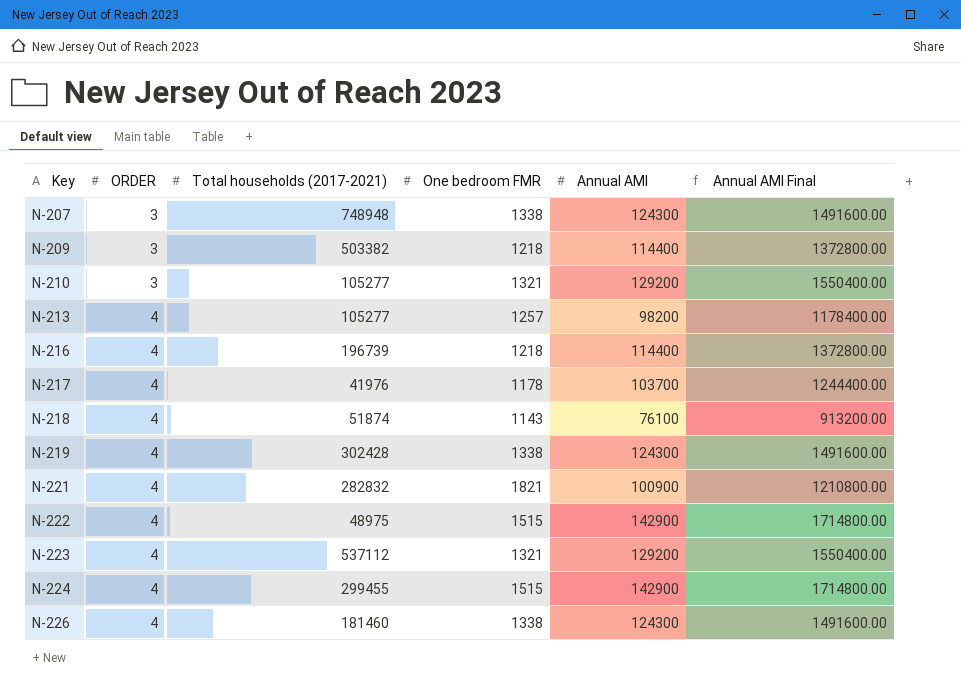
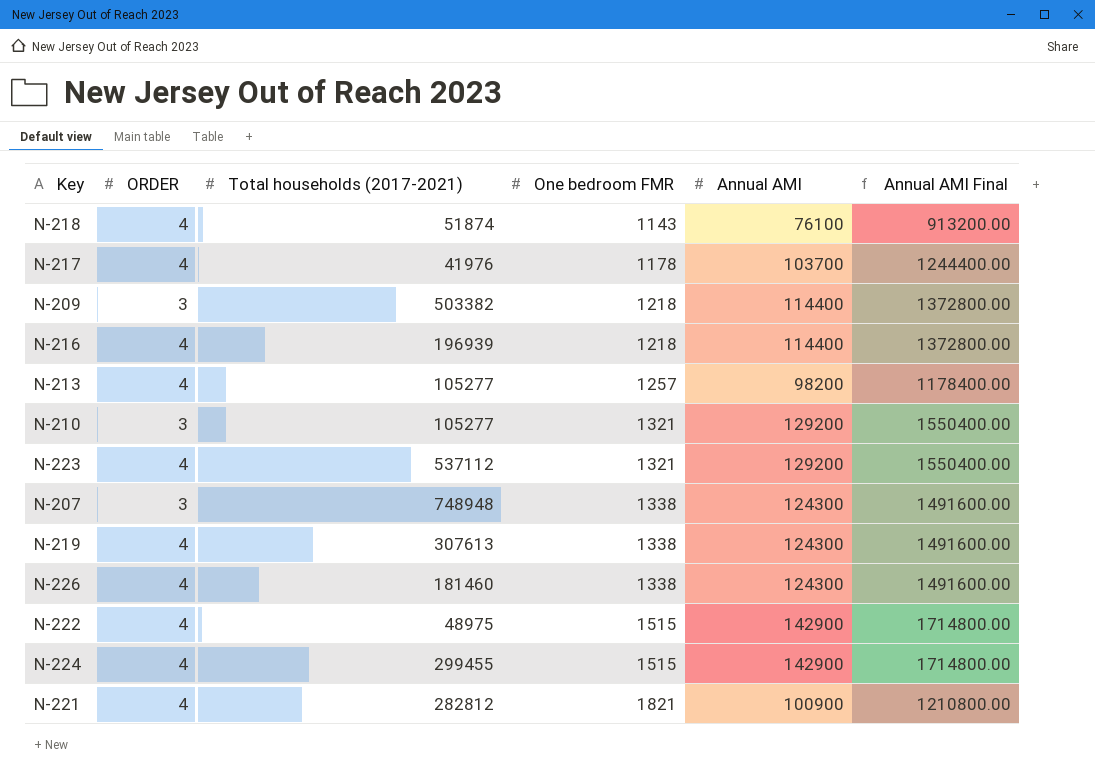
row order: Key ascending -> One bedroom FMR ascending
N-216 | Total households (2017-2021): 196739 -> 196939
N-219 | Total households (2017-2021): 302428 -> 307613
N-221 | Total households (2017-2021): 282832 -> 282812

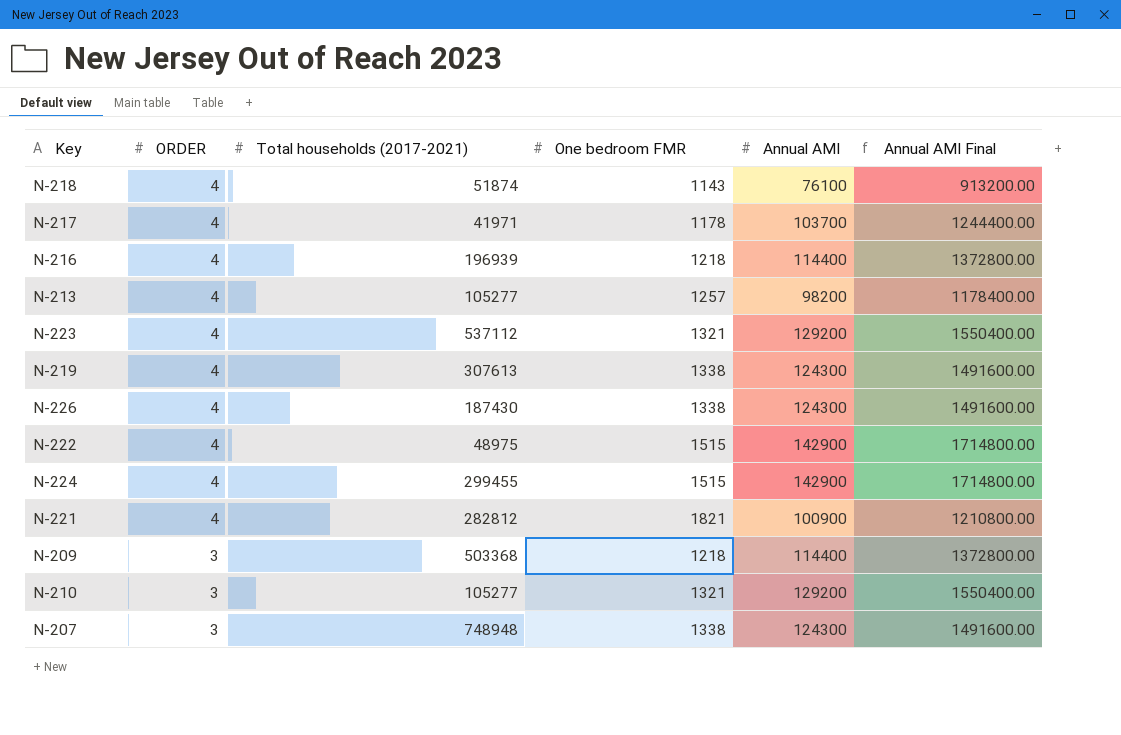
row order: One bedroom FMR ascending -> ORDER descending
N-217 | Total households (2017-2021): 41976 -> 41971
N-226 | Total households (2017-2021): 181460 -> 187430
N-209 | Total households (2017-2021): 503382 -> 503368

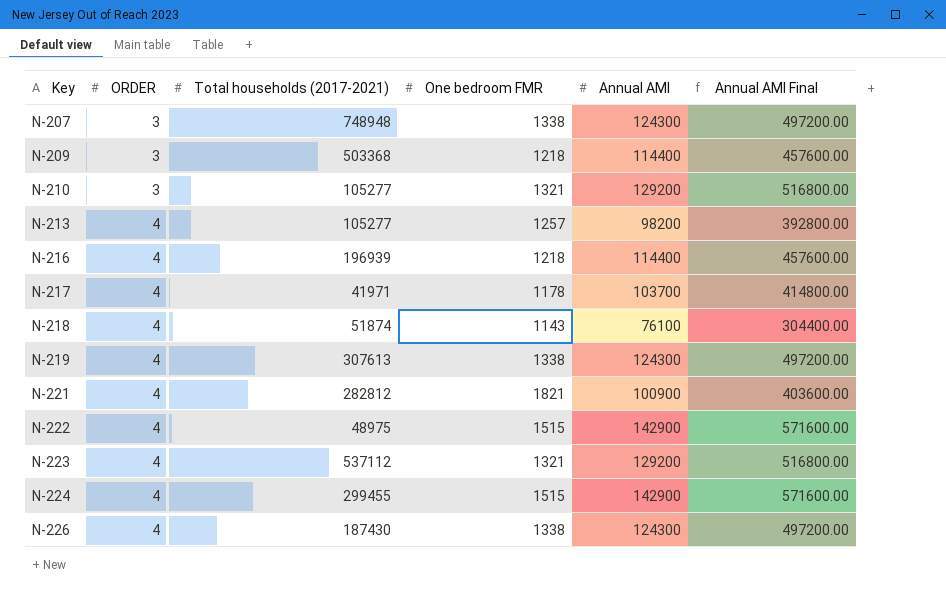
row order: ORDER descending -> Key ascending
column Annual AMI Final | formula: [Annual AMI] * 12 -> [Annual AMI] * 4

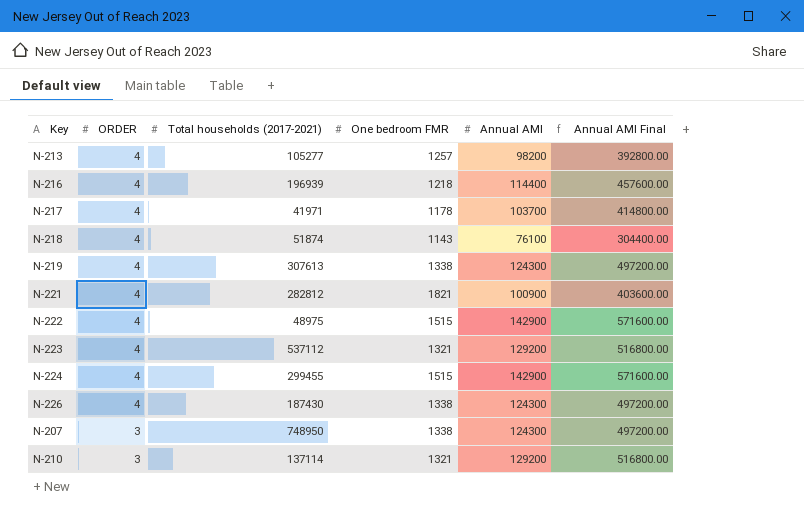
row order: Key ascending -> ORDER descending
row N-209: 3 | 503368 | 1218 | 114400 | 457600.00 -> none
N-207 | Total households (2017-2021): 748948 -> 748950
N-210 | Total households (2017-2021): 105277 -> 137114

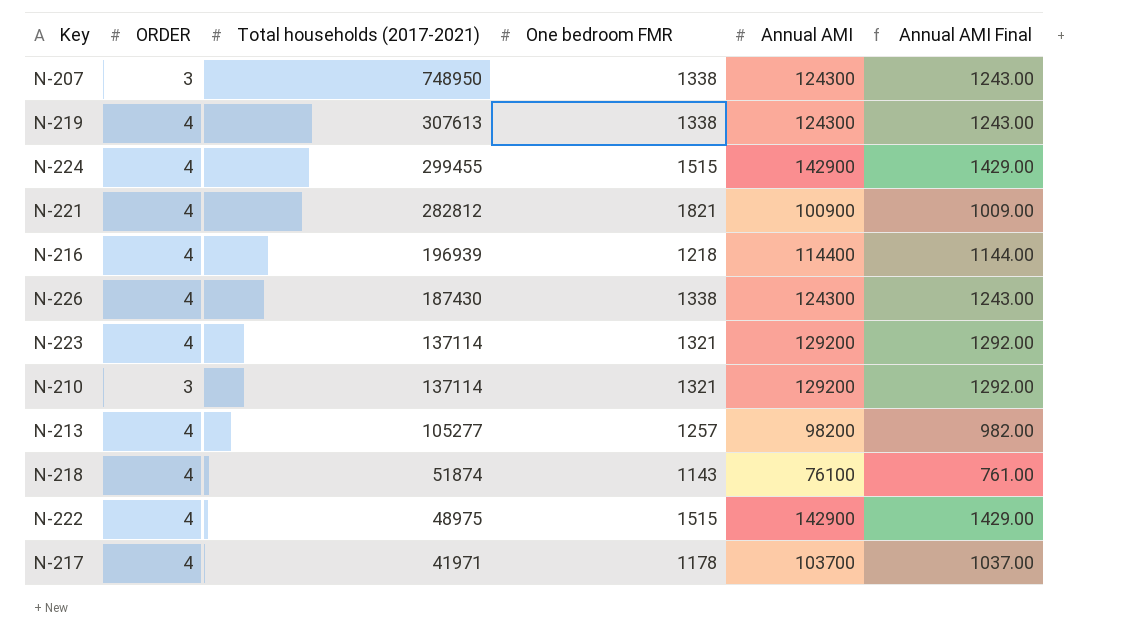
row order: ORDER descending -> Total households (2017-2021) descending
column Annual AMI Final | formula: [Annual AMI] * 4 -> [Annual AMI] * 0.01
N-223 | Total households (2017-2021): 537112 -> 137114

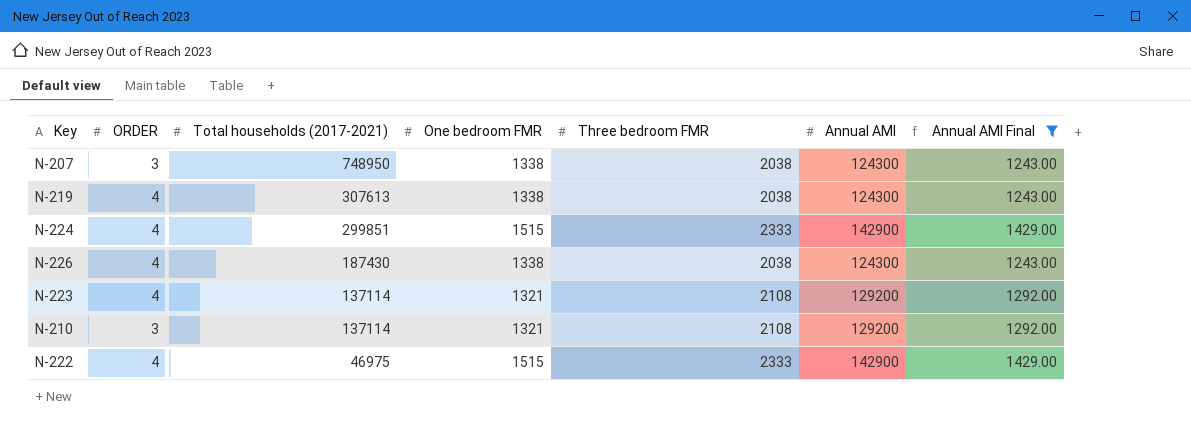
filter: none -> Annual AMI Final >= 1243.00
column Three bedroom FMR | position: none -> 5
N-224 | Total households (2017-2021): 299455 -> 299851
N-222 | Total households (2017-2021): 48975 -> 46975

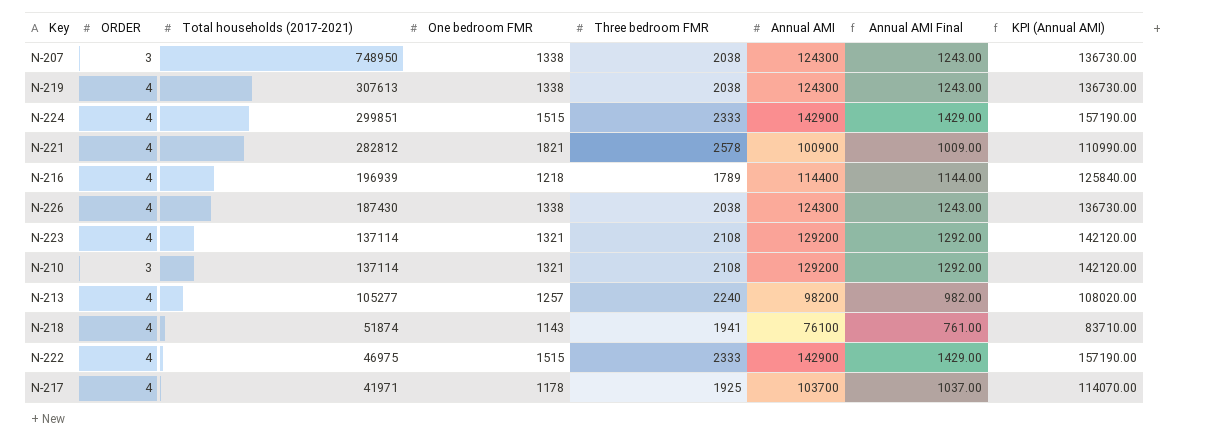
filter: Annual AMI Final >= 1243.00 -> none
column KPI (Annual AMI) | formula: none -> [Annual AMI] * 1.1

